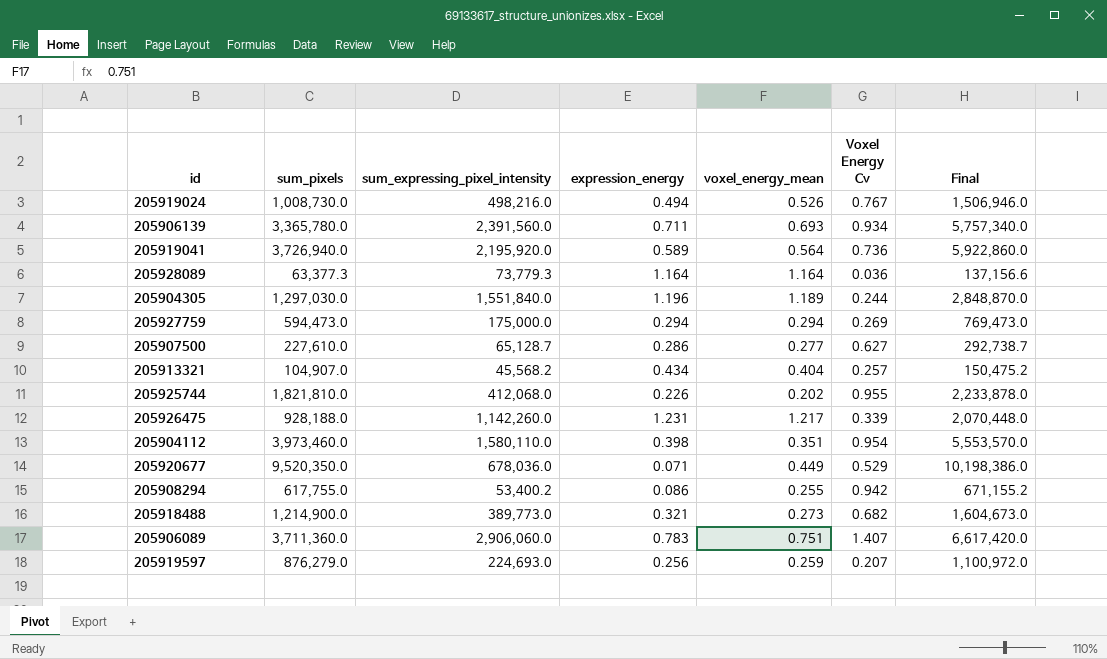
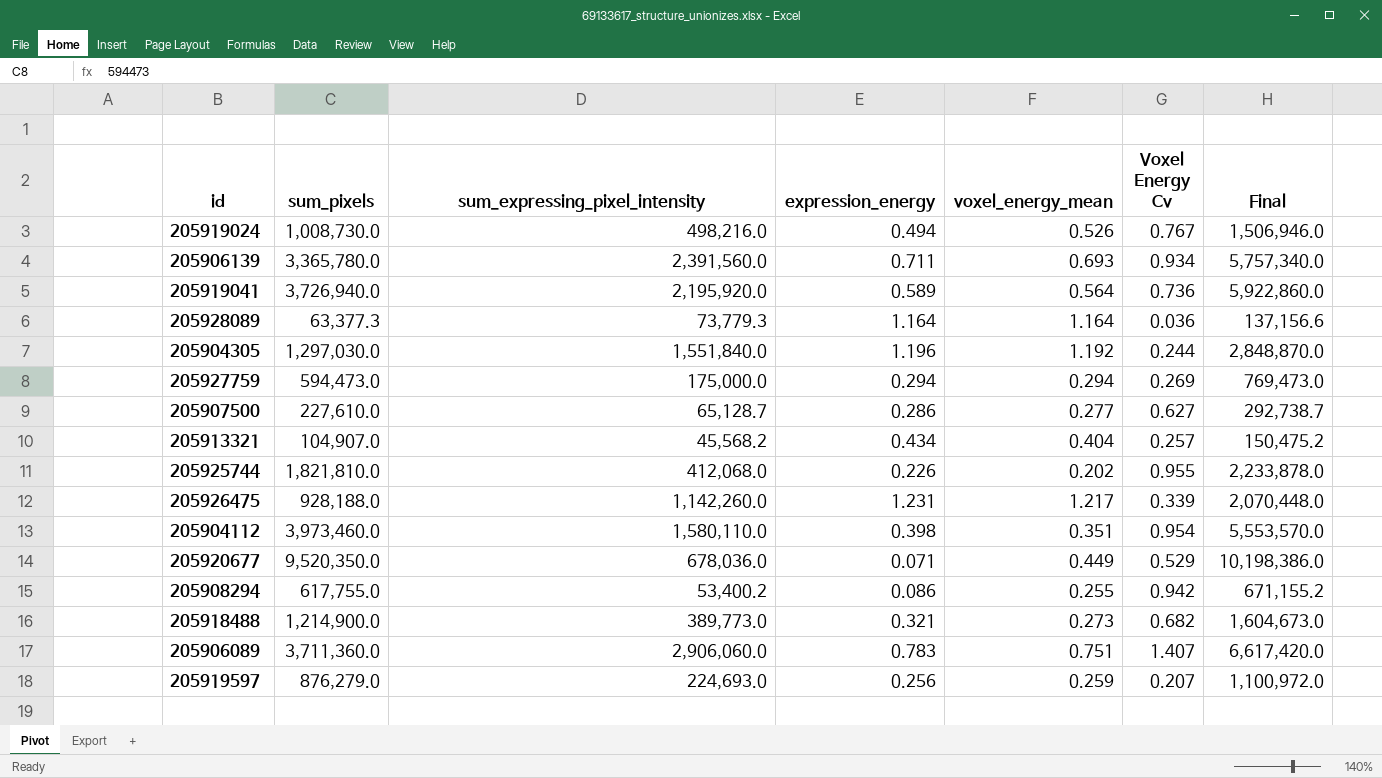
205904305 | voxel_energy_mean: 1.189 -> 1.192

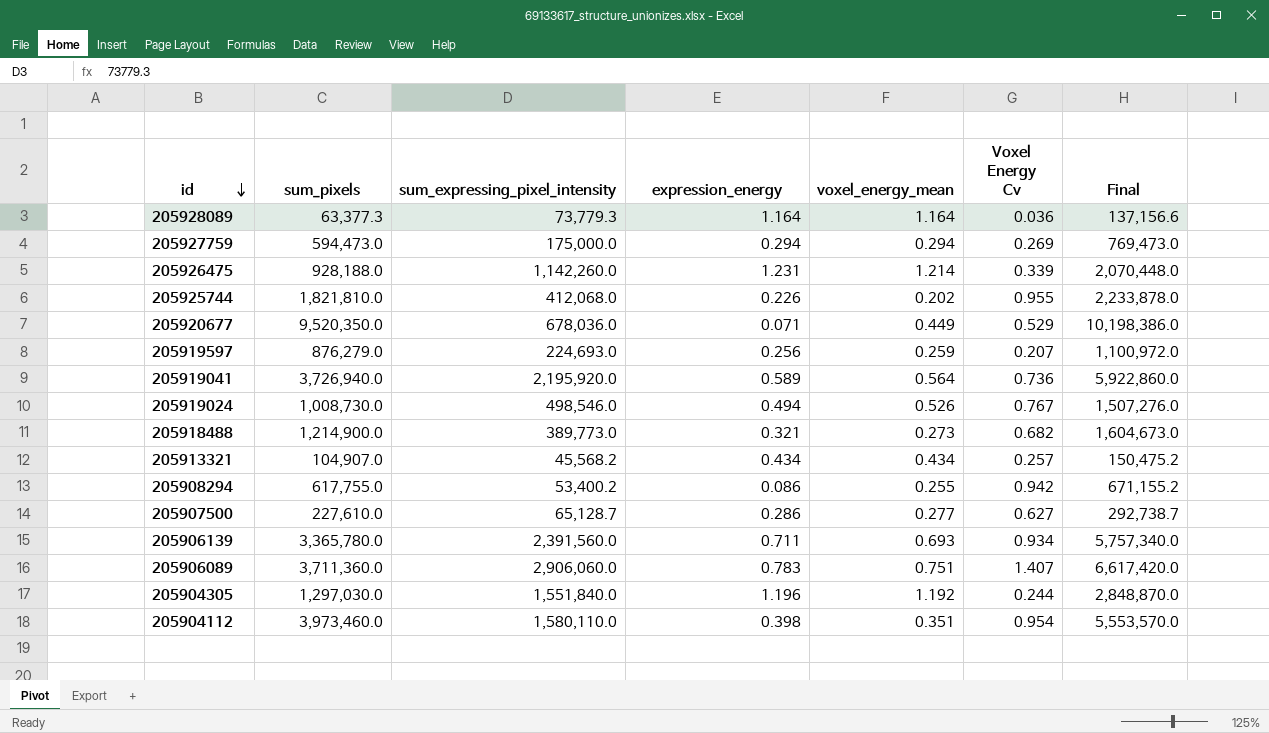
row order: none -> id descending
205926475 | voxel_energy_mean: 1.217 -> 1.214
205919024 | sum_expressing_pixel_intensity: 498,216.0 -> 498,546.0
205919024 | Final: 1,506,946.0 -> 1,507,276.0
205913321 | voxel_energy_mean: 0.404 -> 0.434

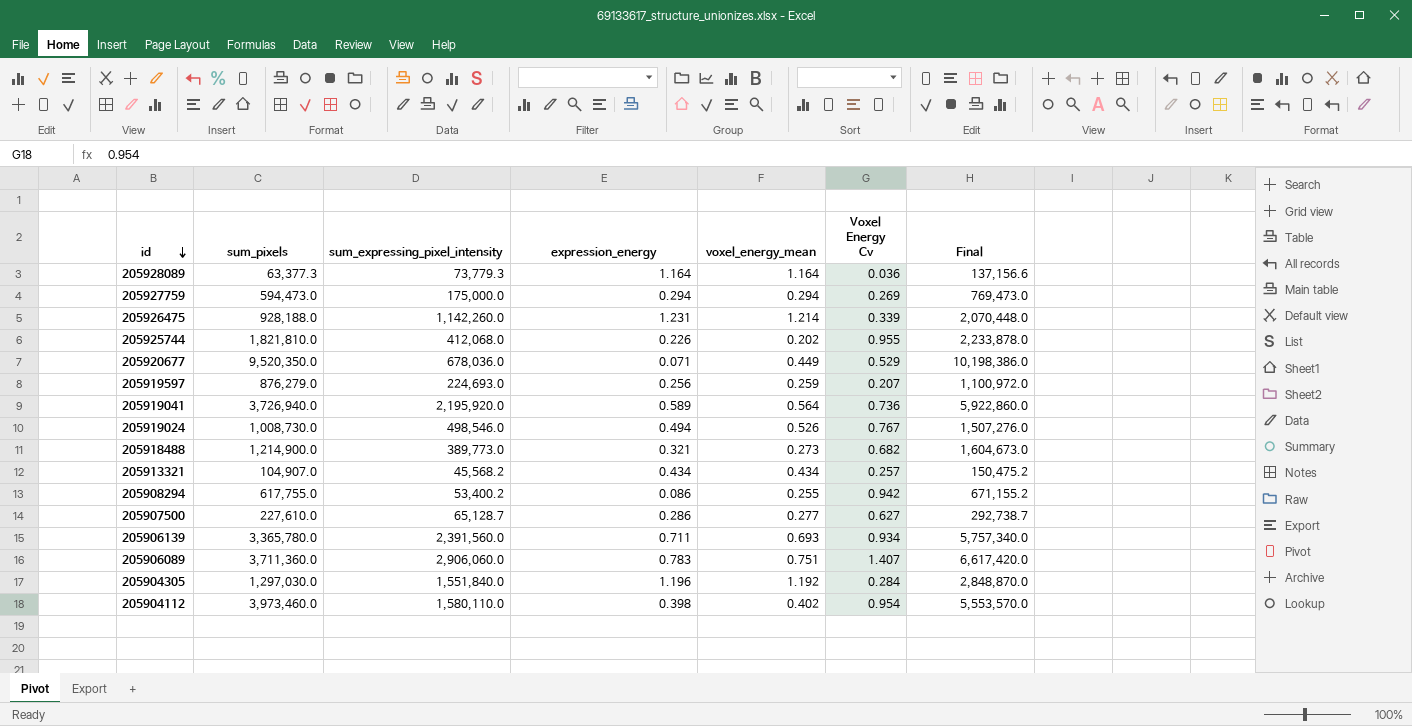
205904305 | Voxel Energy Cv: 0.244 -> 0.284
205904112 | voxel_energy_mean: 0.351 -> 0.402

